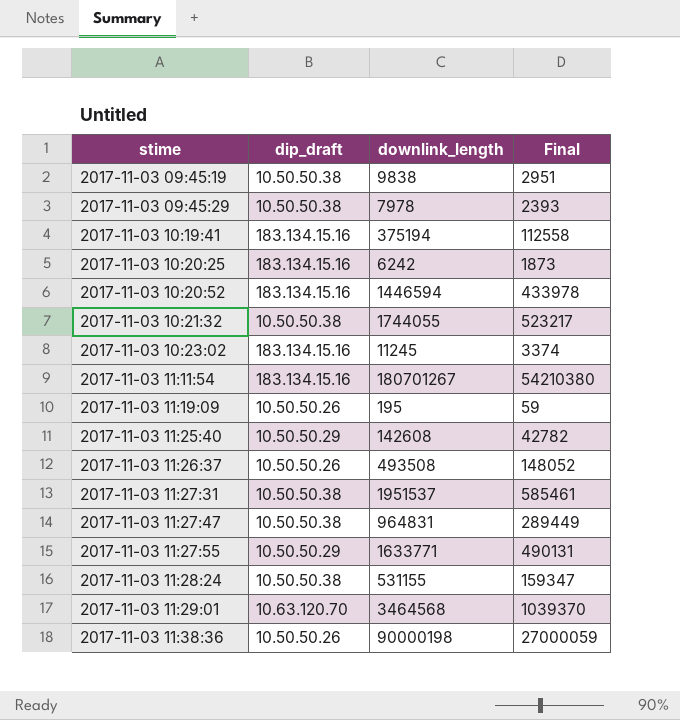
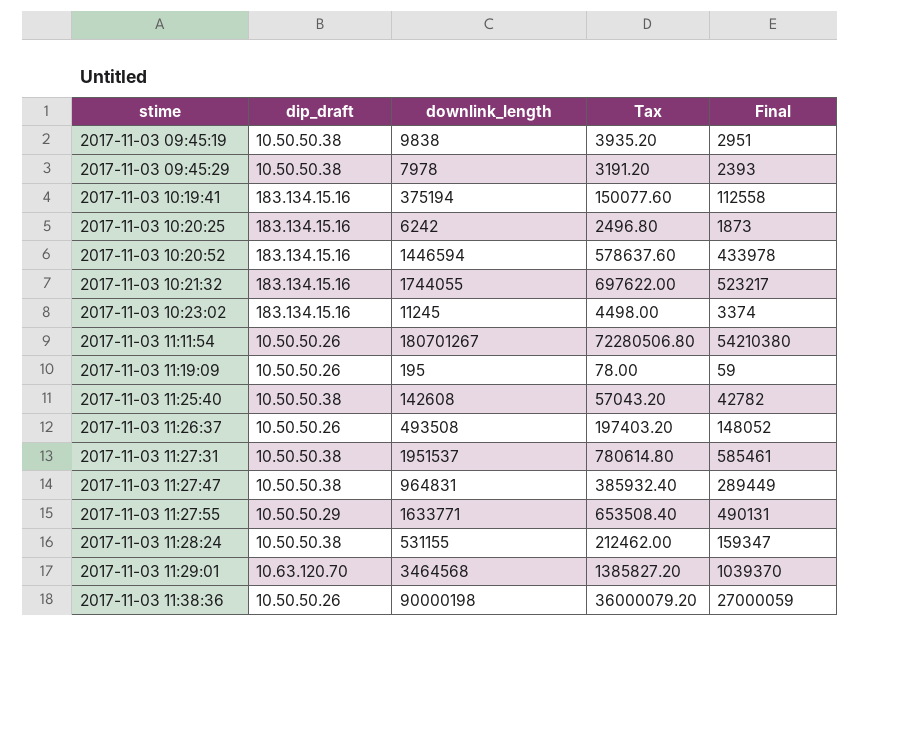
column Tax | formula: none -> [downlink_length] * 0.4
2017-11-03 10:21:32 | dip_draft: 10.50.50.38 -> 183.134.15.16
2017-11-03 11:11:54 | dip_draft: 183.134.15.16 -> 10.50.50.26
2017-11-03 11:25:40 | dip_draft: 10.50.50.29 -> 10.50.50.38

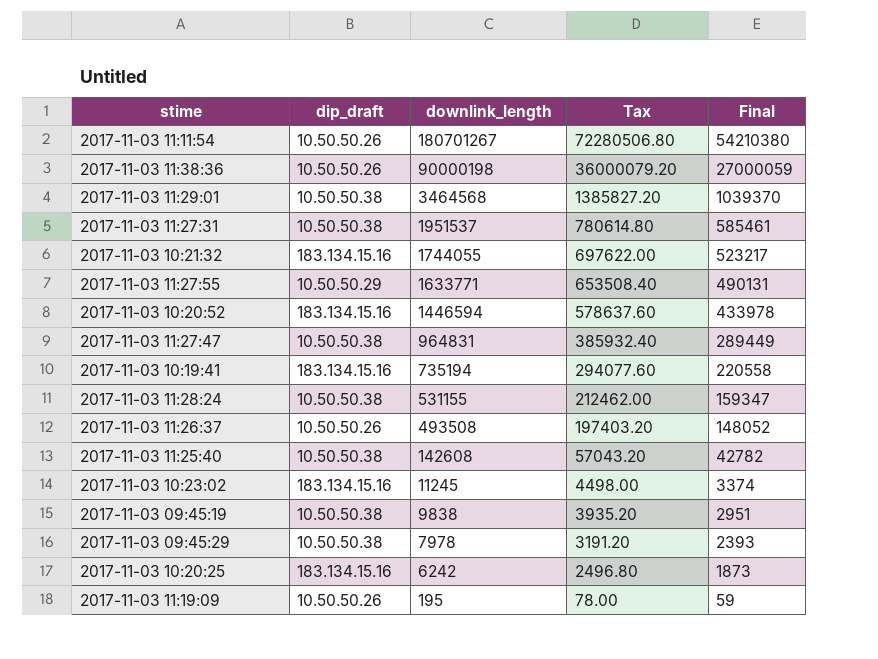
row order: stime ascending -> downlink_length descending
2017-11-03 11:29:01 | dip_draft: 10.63.120.70 -> 10.50.50.38
2017-11-03 10:19:41 | downlink_length: 375194 -> 735194
2017-11-03 10:19:41 | Tax: 150077.60 -> 294077.60
2017-11-03 10:19:41 | Final: 112558 -> 220558

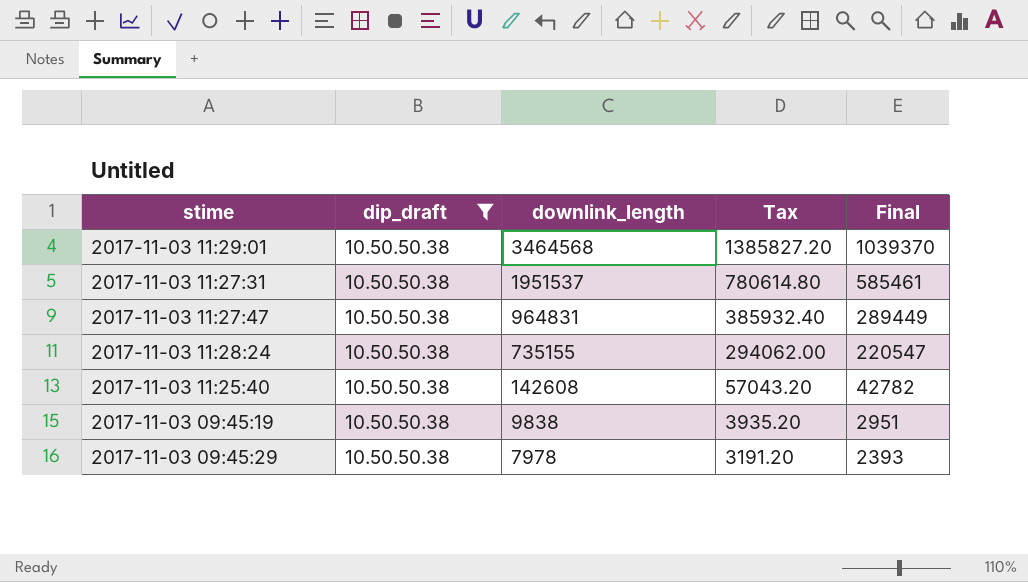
filter: none -> dip_draft = 10.50.50.38
2017-11-03 11:28:24 | downlink_length: 531155 -> 735155
2017-11-03 11:28:24 | Tax: 212462.00 -> 294062.00
2017-11-03 11:28:24 | Final: 159347 -> 220547

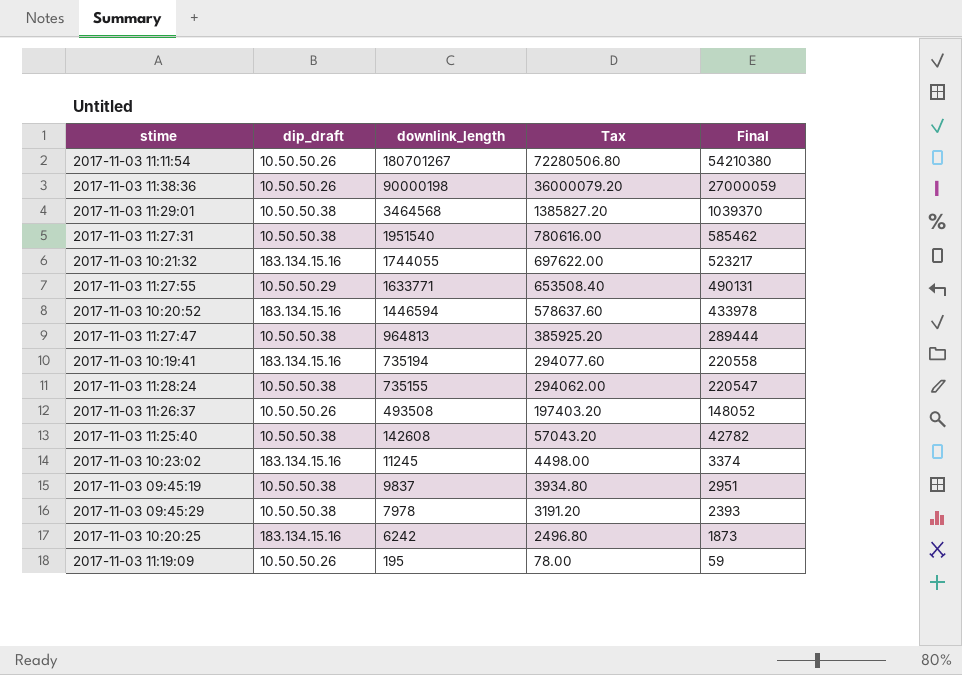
filter: dip_draft = 10.50.50.38 -> none
2017-11-03 11:27:31 | downlink_length: 1951537 -> 1951540
2017-11-03 11:27:31 | Tax: 780614.80 -> 780616.00
2017-11-03 11:27:31 | Final: 585461 -> 585462
2017-11-03 11:27:47 | downlink_length: 964831 -> 964813
2017-11-03 11:27:47 | Tax: 385932.40 -> 385925.20
2017-11-03 11:27:47 | Final: 289449 -> 289444
2017-11-03 09:45:19 | downlink_length: 9838 -> 9837
2017-11-03 09:45:19 | Tax: 3935.20 -> 3934.80

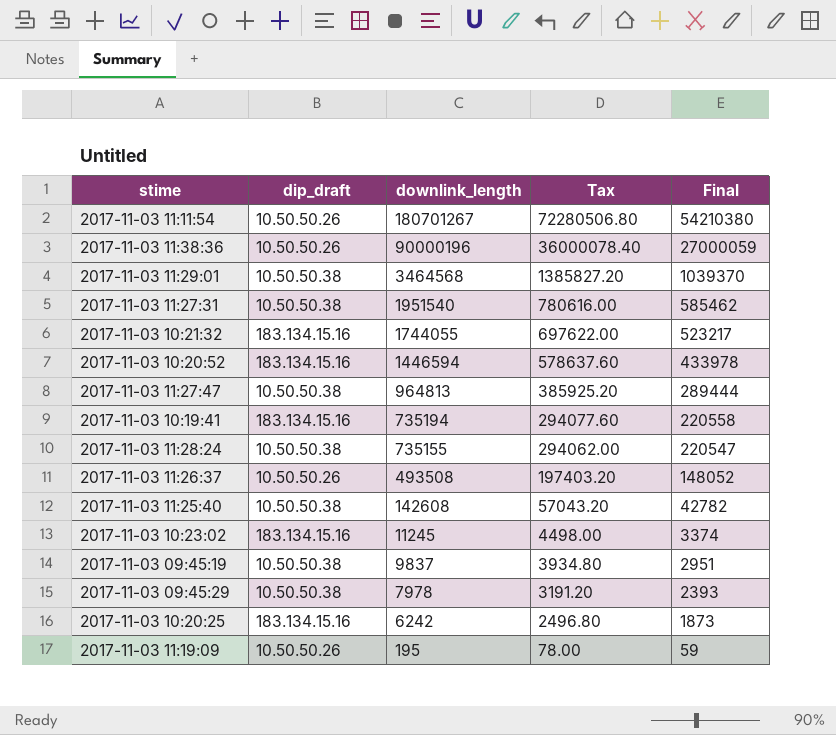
row 2017-11-03 11:27:55: 10.50.50.29 | 1633771 | 653508.40 | 490131 -> none
2017-11-03 11:38:36 | downlink_length: 90000198 -> 90000196
2017-11-03 11:38:36 | Tax: 36000079.20 -> 36000078.40

